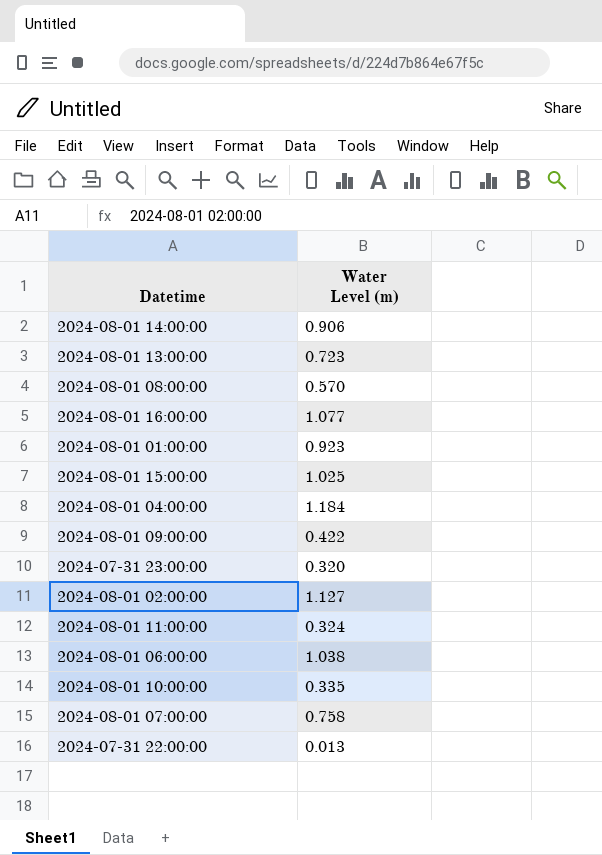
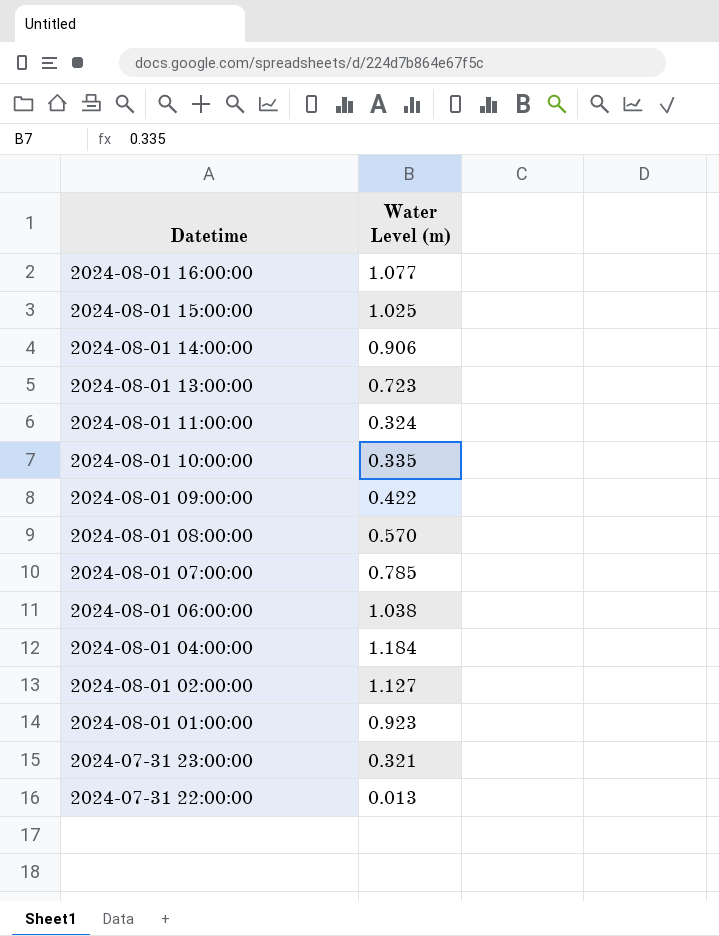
row order: none -> Datetime descending
2024-08-01 07:00:00 | Water Level (m): 0.758 -> 0.785
2024-07-31 23:00:00 | Water Level (m): 0.320 -> 0.321

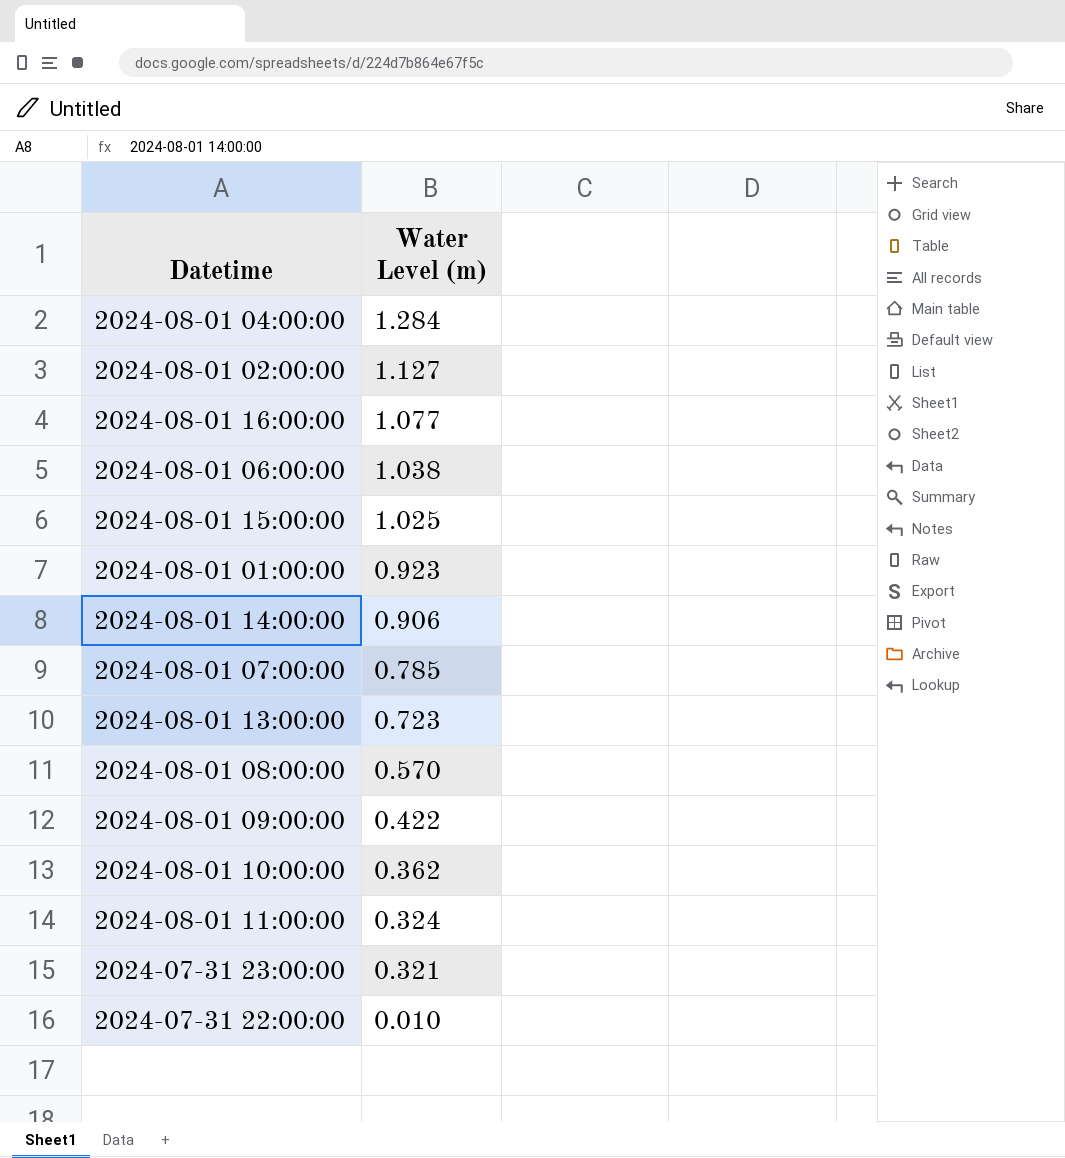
row order: Datetime descending -> Water Level (m) descending
2024-08-01 04:00:00 | Water Level (m): 1.184 -> 1.284
2024-08-01 10:00:00 | Water Level (m): 0.335 -> 0.362
2024-07-31 22:00:00 | Water Level (m): 0.013 -> 0.010

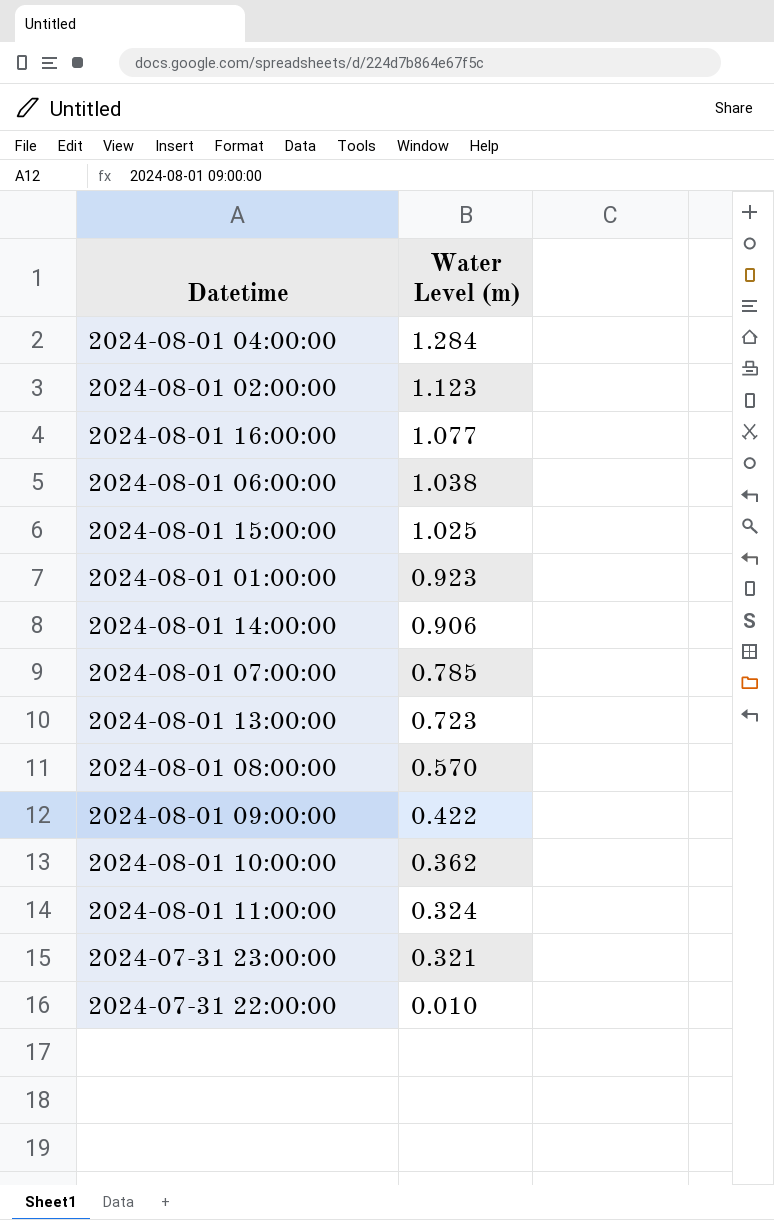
2024-08-01 02:00:00 | Water Level (m): 1.127 -> 1.123

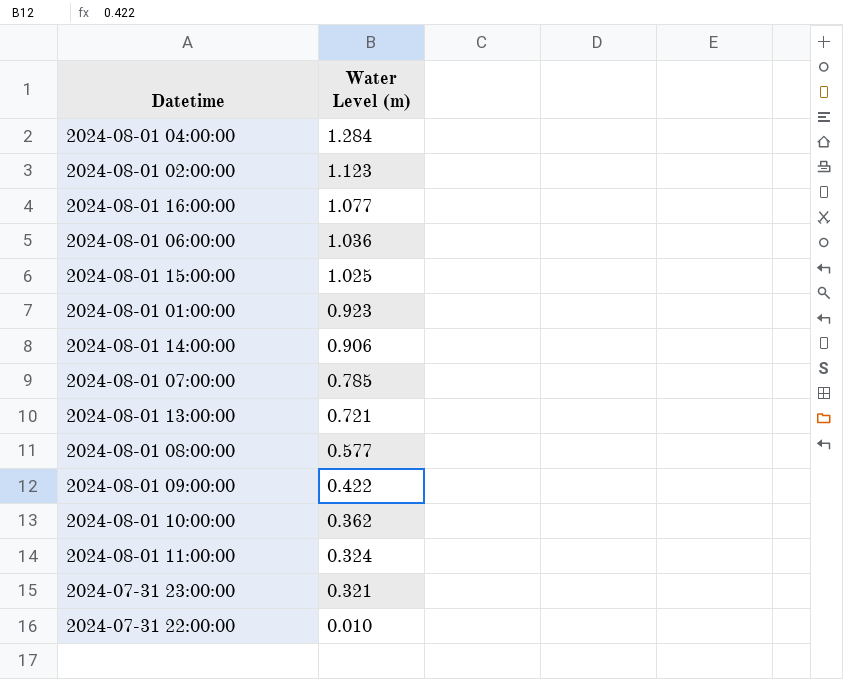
2024-08-01 06:00:00 | Water Level (m): 1.038 -> 1.036
2024-08-01 13:00:00 | Water Level (m): 0.723 -> 0.721
2024-08-01 08:00:00 | Water Level (m): 0.570 -> 0.577

